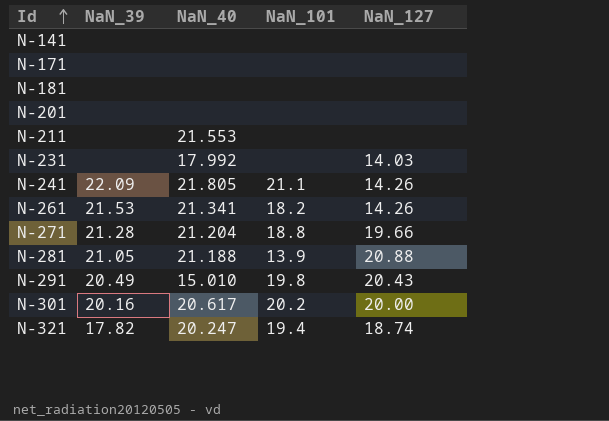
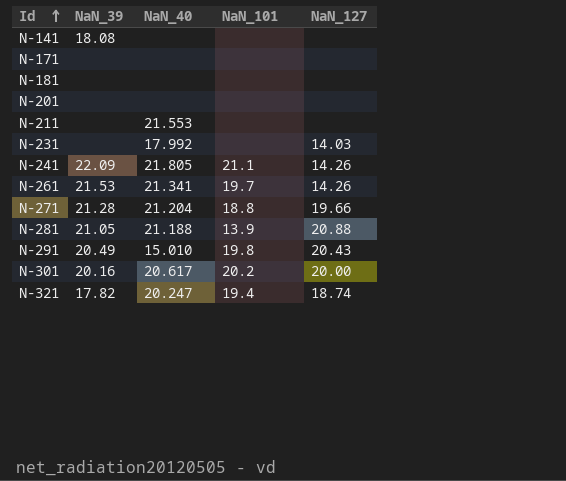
N-141 | NaN_39: none -> 18.08
N-261 | NaN_101: 18.2 -> 19.7

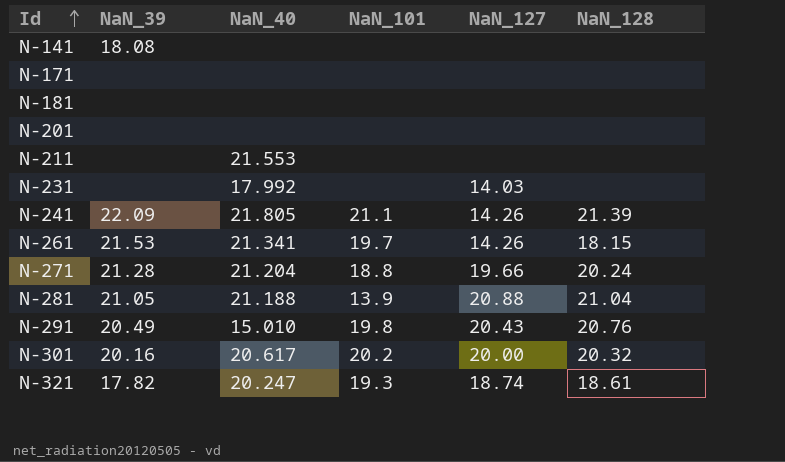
column NaN_128 | position: none -> 6
N-321 | NaN_101: 19.4 -> 19.3

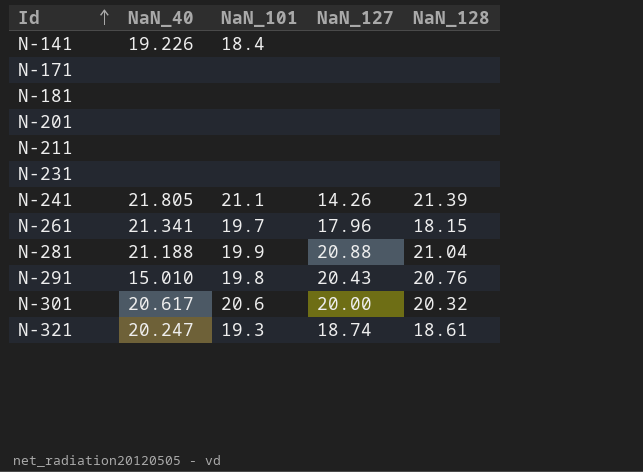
column NaN_39 | position: 2 -> none
row N-271: 21.28 | 21.204 | 18.8 | 19.66 | 20.24 -> none
N-141 | NaN_40: none -> 19.226
N-141 | NaN_101: none -> 18.4
N-211 | NaN_40: 21.553 -> none
N-231 | NaN_40: 17.992 -> none
N-231 | NaN_127: 14.03 -> none
N-261 | NaN_127: 14.26 -> 17.96
N-281 | NaN_101: 13.9 -> 19.9
N-301 | NaN_101: 20.2 -> 20.6

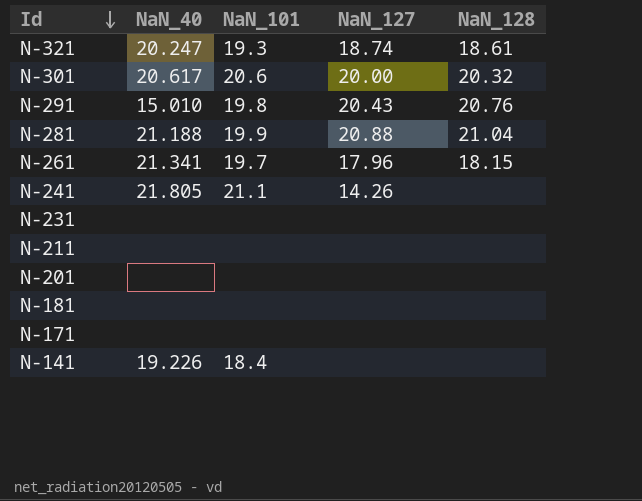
row order: Id ascending -> Id descending
N-241 | NaN_128: 21.39 -> none

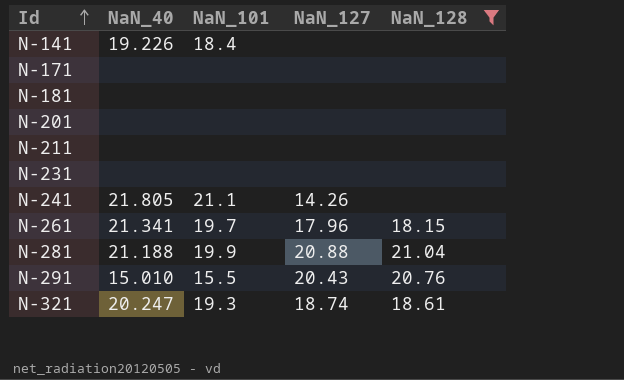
filter: none -> NaN_128 != 20.32
row order: Id descending -> Id ascending
N-291 | NaN_101: 19.8 -> 15.5

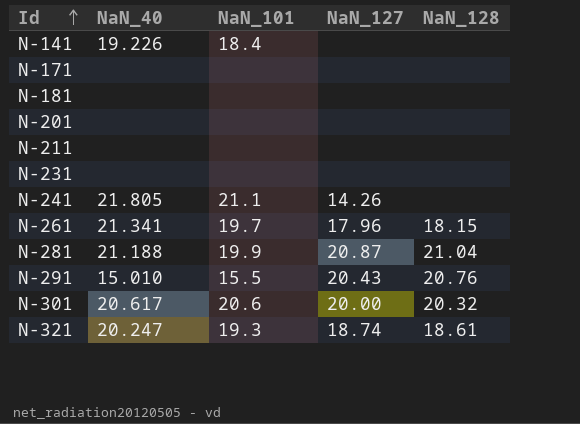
filter: NaN_128 != 20.32 -> none
N-281 | NaN_127: 20.88 -> 20.87

